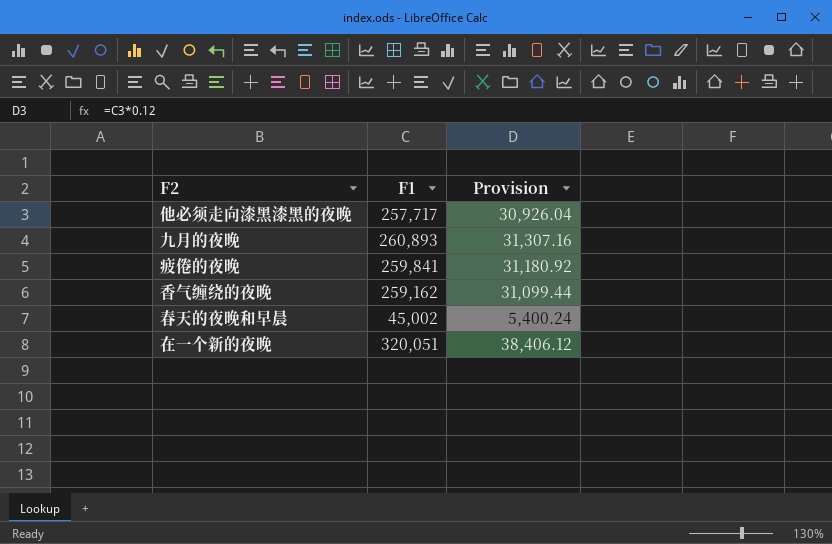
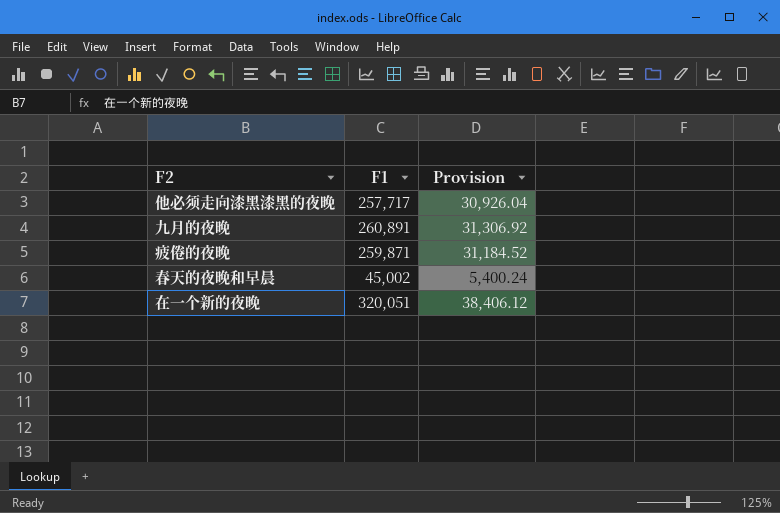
row 香气缠绕的夜晚: 259,162 | 31,099.44 -> none
九月的夜晚 | F1: 260,893 -> 260,891
九月的夜晚 | Provision: 31,307.16 -> 31,306.92
疲倦的夜晚 | F1: 259,841 -> 259,871
疲倦的夜晚 | Provision: 31,180.92 -> 31,184.52

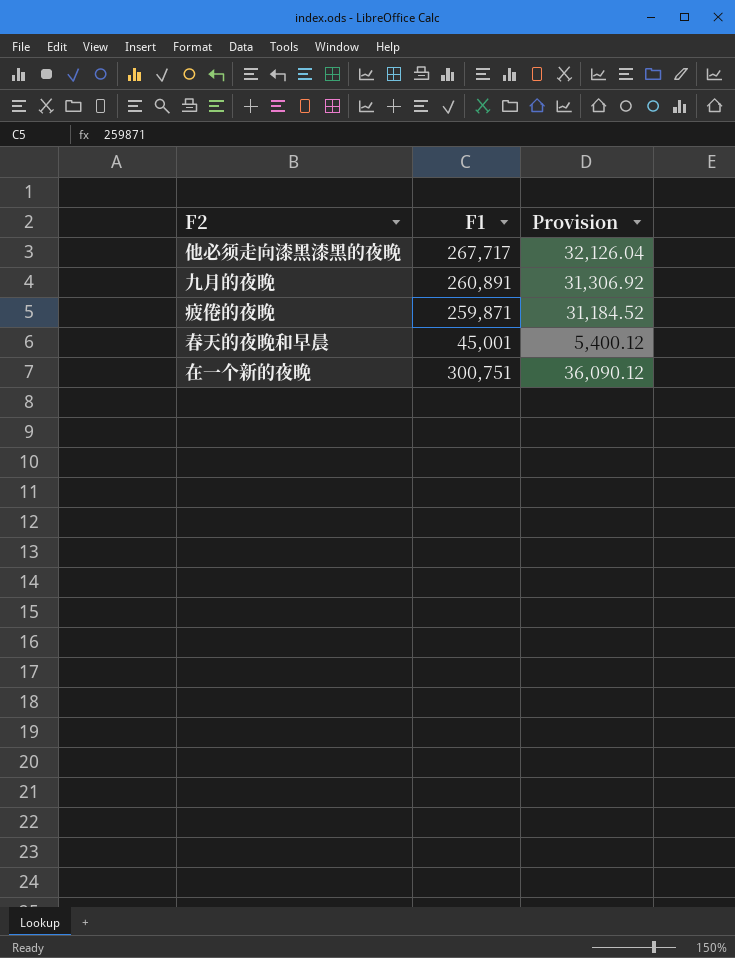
他必须走向漆黑漆黑的夜晚 | F1: 257,717 -> 267,717
他必须走向漆黑漆黑的夜晚 | Provision: 30,926.04 -> 32,126.04
春天的夜晚和早晨 | F1: 45,002 -> 45,001
春天的夜晚和早晨 | Provision: 5,400.24 -> 5,400.12
在一个新的夜晚 | F1: 320,051 -> 300,751
在一个新的夜晚 | Provision: 38,406.12 -> 36,090.12

